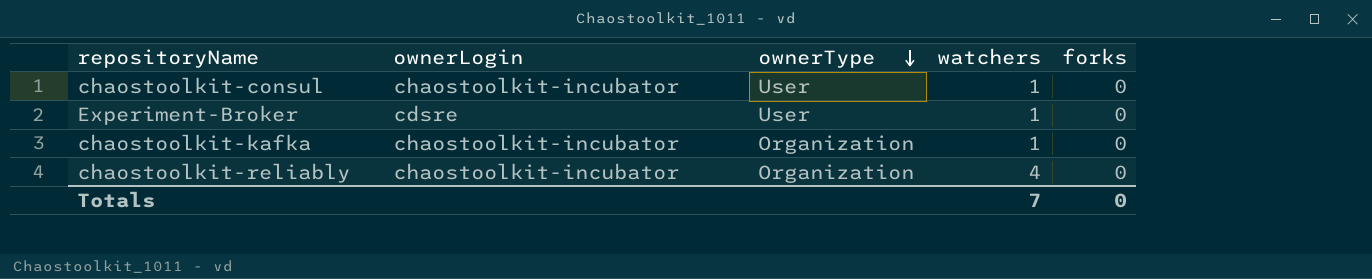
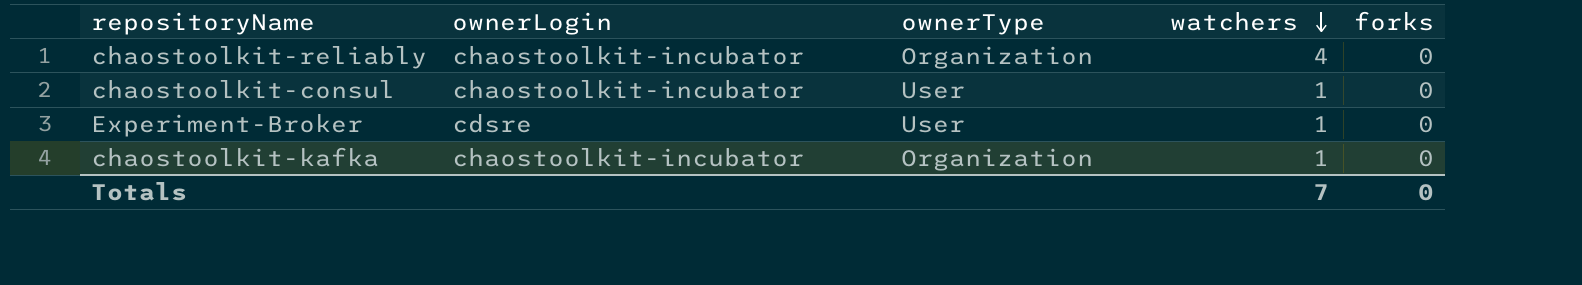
row order: ownerType descending -> watchers descending

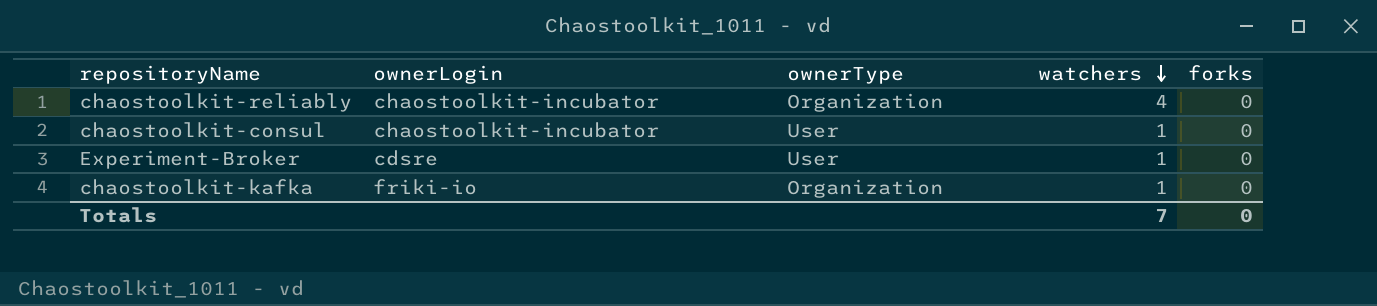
chaostoolkit-kafka | ownerLogin: chaostoolkit-incubator -> friki-io

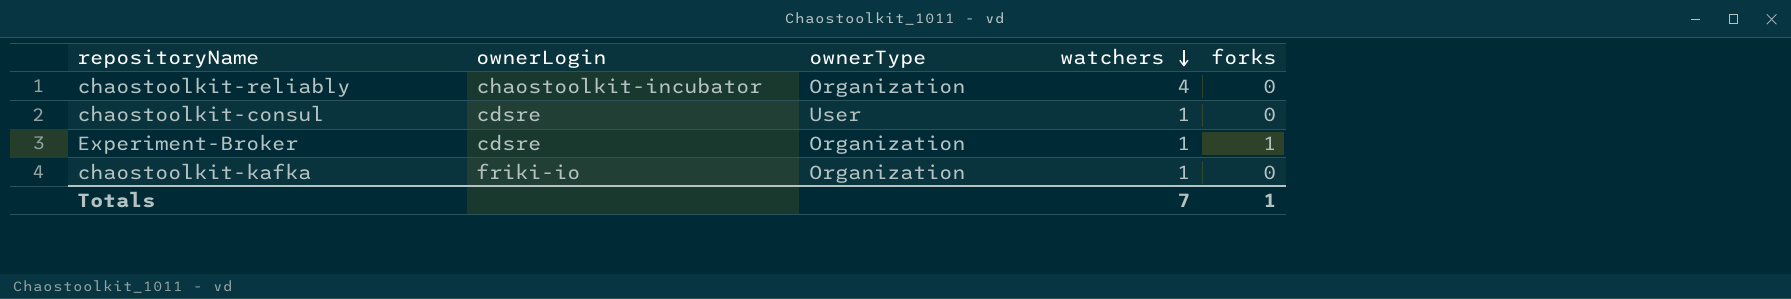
chaostoolkit-consul | ownerLogin: chaostoolkit-incubator -> cdsre
Experiment-Broker | ownerType: User -> Organization
Experiment-Broker | forks: 0 -> 1
Totals | forks: 0 -> 1

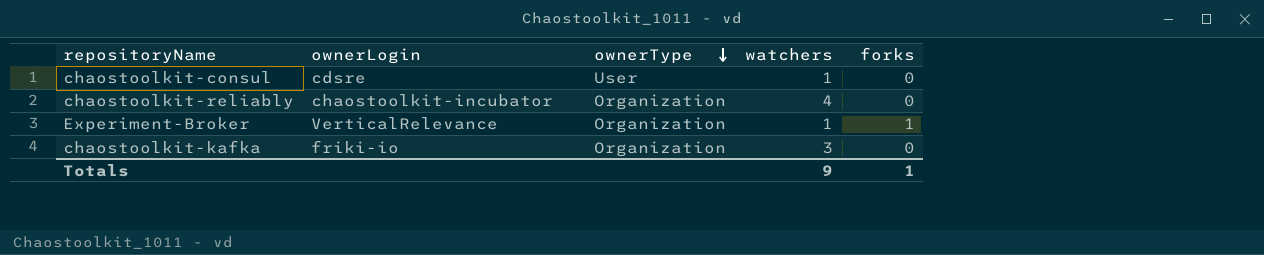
row order: watchers descending -> ownerType descending
Experiment-Broker | ownerLogin: cdsre -> VerticalRelevance
chaostoolkit-kafka | watchers: 1 -> 3
Totals | watchers: 7 -> 9

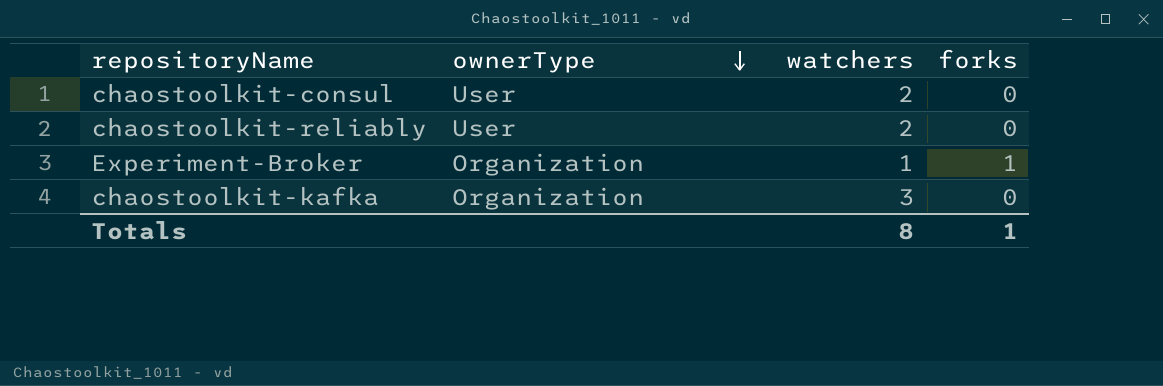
column ownerLogin | position: 2 -> none
chaostoolkit-consul | watchers: 1 -> 2
chaostoolkit-reliably | ownerType: Organization -> User
chaostoolkit-reliably | watchers: 4 -> 2
Totals | watchers: 9 -> 8

